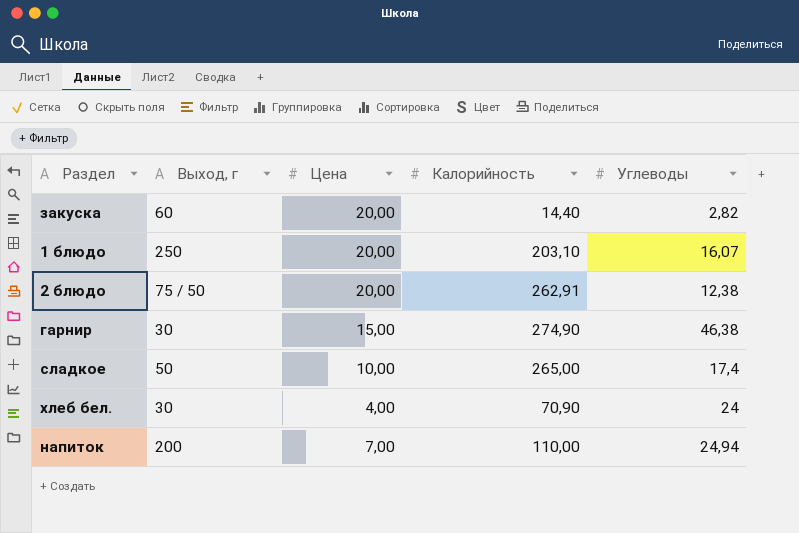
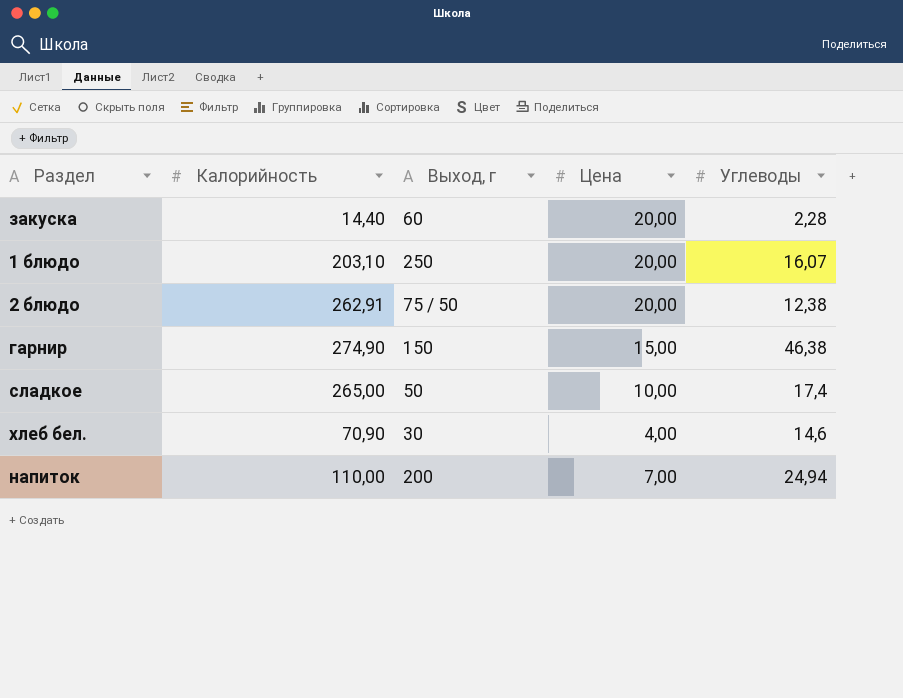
column Калорийность | position: 4 -> 2
закуска | Углеводы: 2,82 -> 2,28
гарнир | Выход, г: 30 -> 150
хлеб бел. | Углеводы: 24 -> 14,6

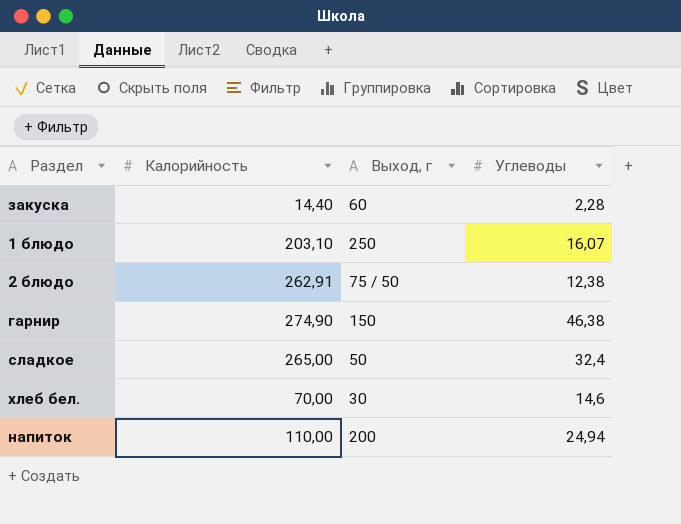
column Цена | position: 4 -> none
сладкое | Углеводы: 17,4 -> 32,4
хлеб бел. | Калорийность: 70,90 -> 70,00

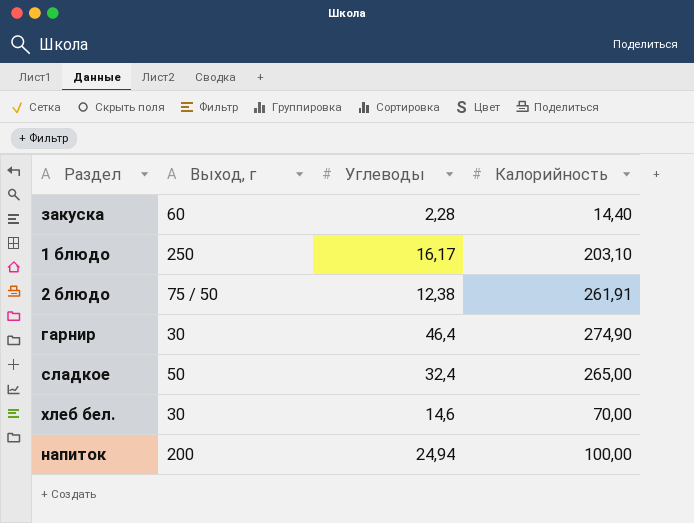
column Калорийность | position: 2 -> 4
1 блюдо | Углеводы: 16,07 -> 16,17
2 блюдо | Калорийность: 262,91 -> 261,91
гарнир | Выход, г: 150 -> 30
гарнир | Углеводы: 46,38 -> 46,4
напиток | Калорийность: 110,00 -> 100,00

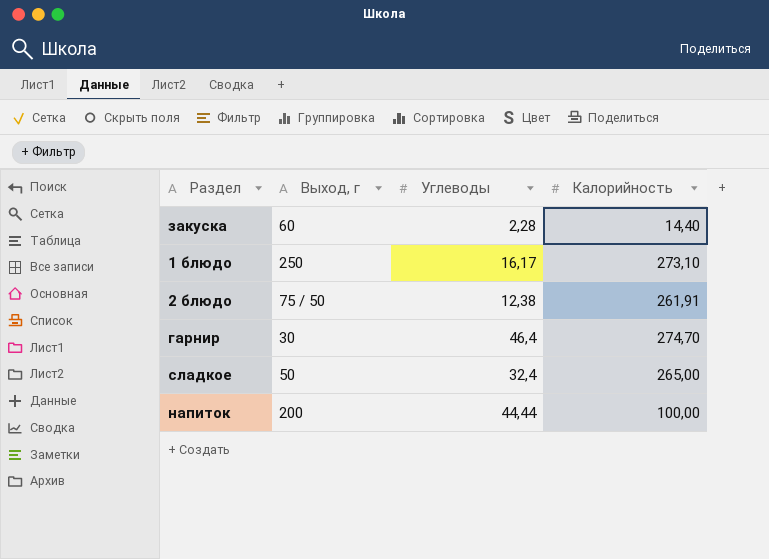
row хлеб бел.: 30 | 14,6 | 70,00 -> none
1 блюдо | Калорийность: 203,10 -> 273,10
гарнир | Калорийность: 274,90 -> 274,70
напиток | Углеводы: 24,94 -> 44,44

